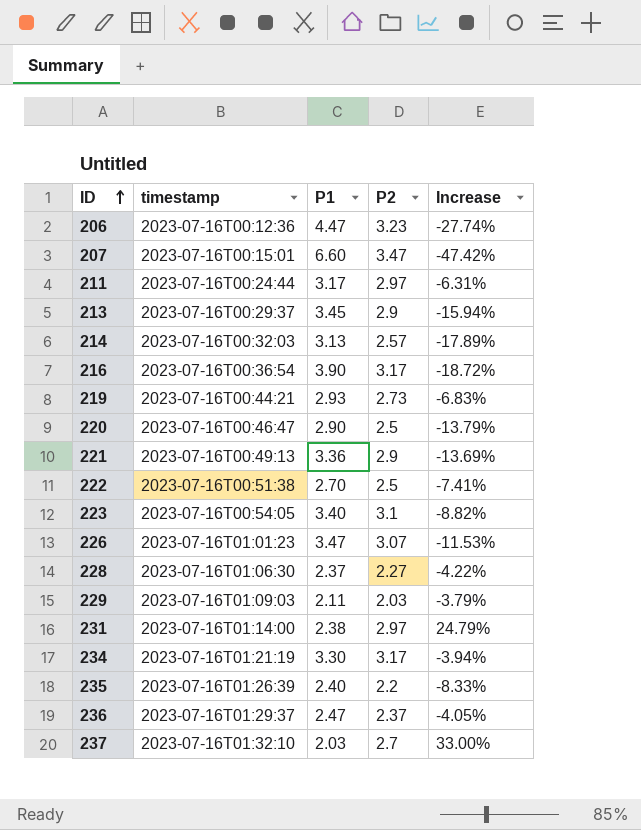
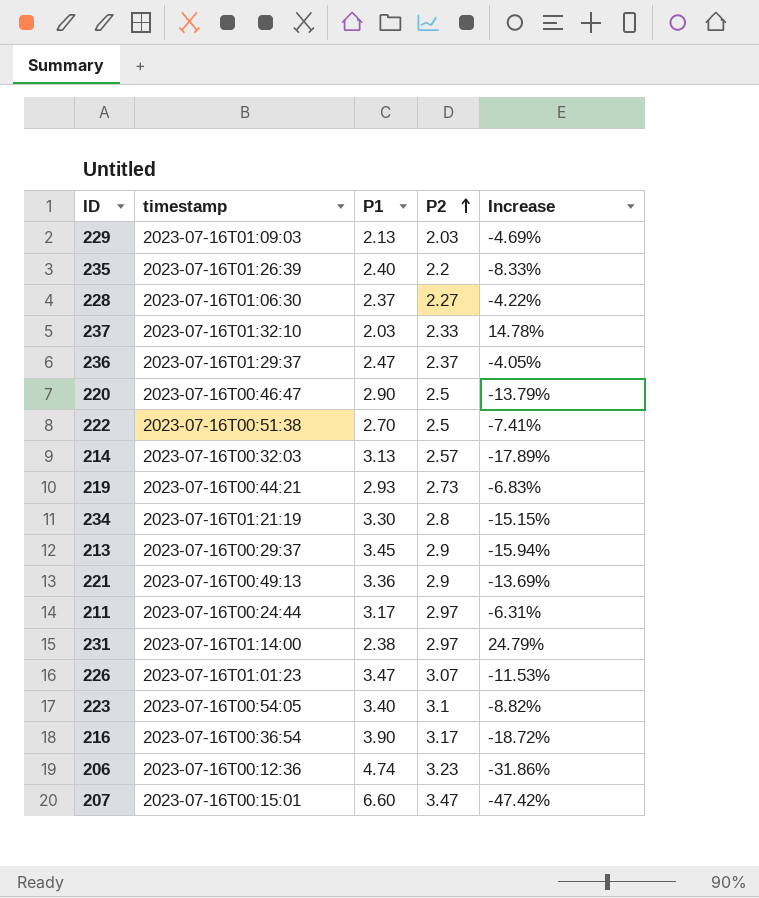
row order: ID ascending -> P2 ascending
229 | P1: 2.11 -> 2.13
229 | Increase: -3.79% -> -4.69%
237 | P2: 2.7 -> 2.33
237 | Increase: 33.00% -> 14.78%
234 | P2: 3.17 -> 2.8
234 | Increase: -3.94% -> -15.15%
206 | P1: 4.47 -> 4.74
206 | Increase: -27.74% -> -31.86%

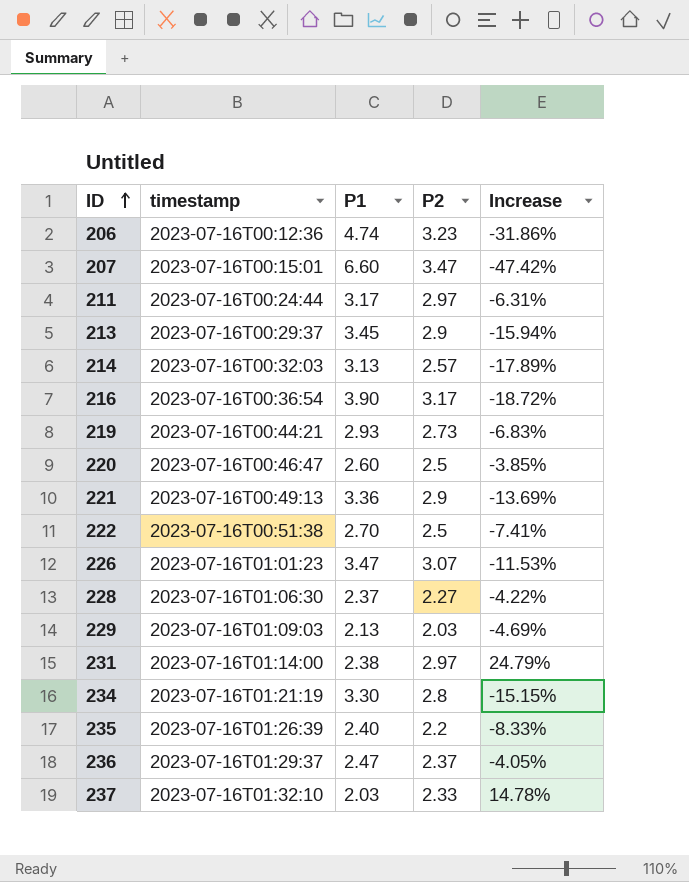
row order: P2 ascending -> ID ascending
row 223: 2023-07-16T00:54:05 | 3.40 | 3.1 | -8.82% -> none
220 | P1: 2.90 -> 2.60
220 | Increase: -13.79% -> -3.85%

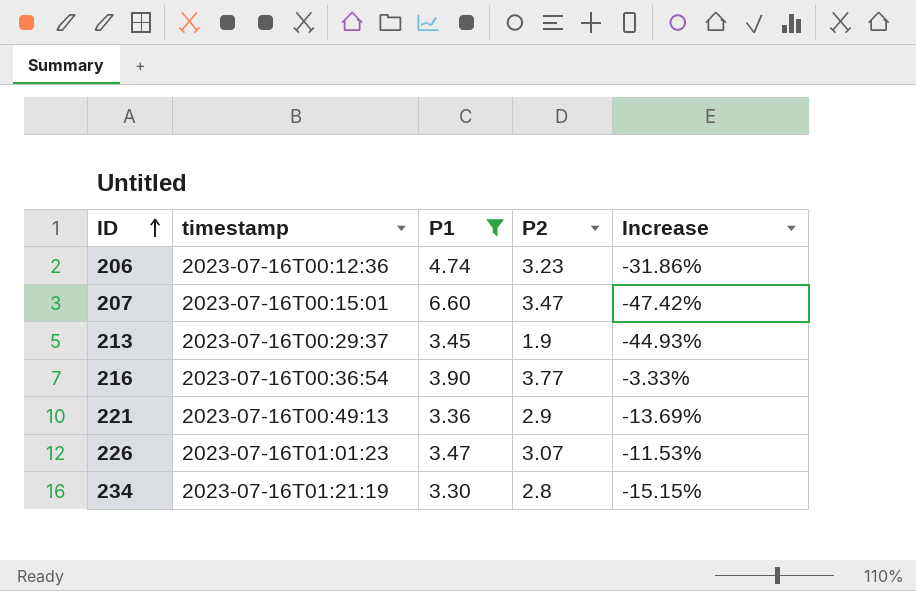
filter: none -> P1 >= 3.30
213 | P2: 2.9 -> 1.9
213 | Increase: -15.94% -> -44.93%
216 | P2: 3.17 -> 3.77
216 | Increase: -18.72% -> -3.33%

